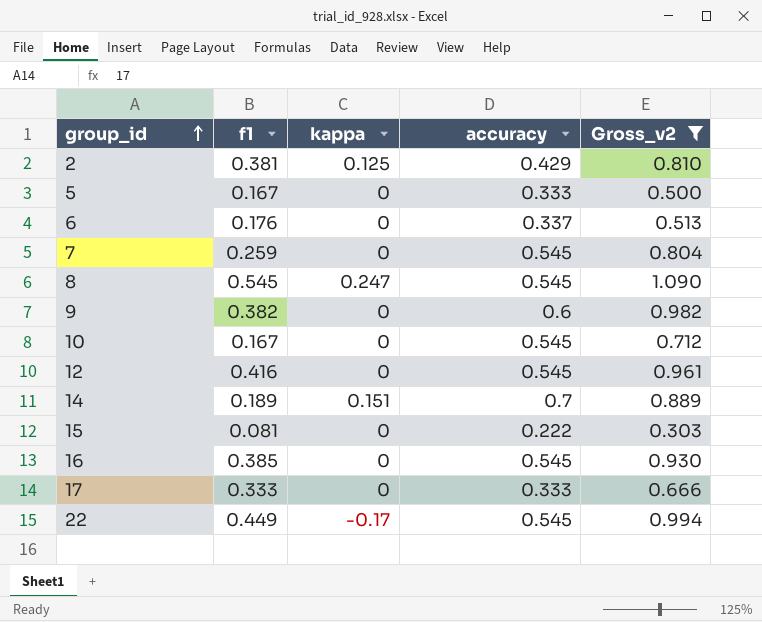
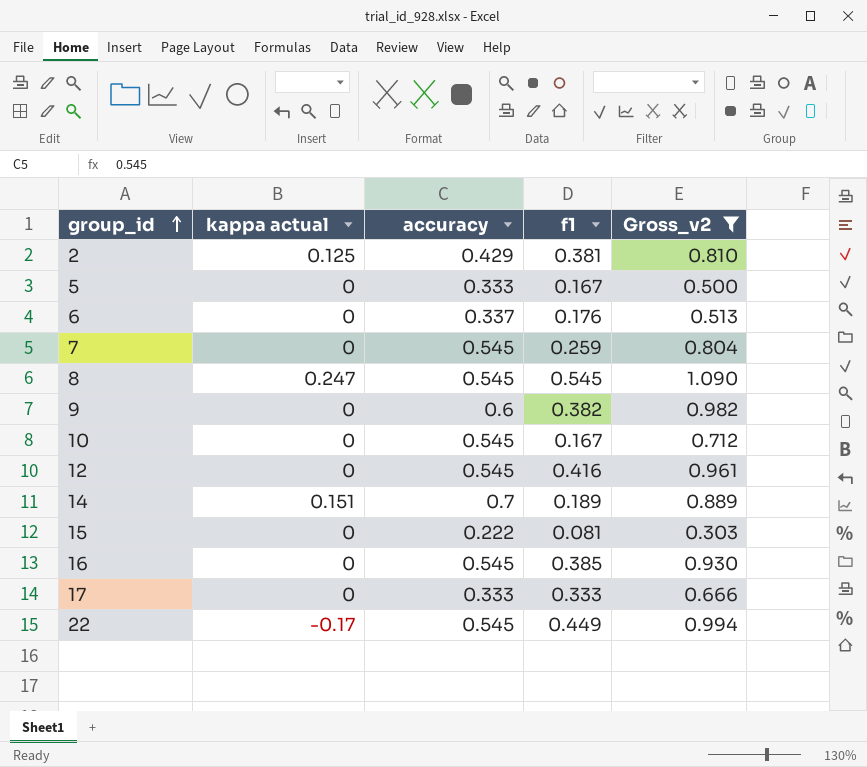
column name: kappa -> kappa actual
column f1 | position: 2 -> 4

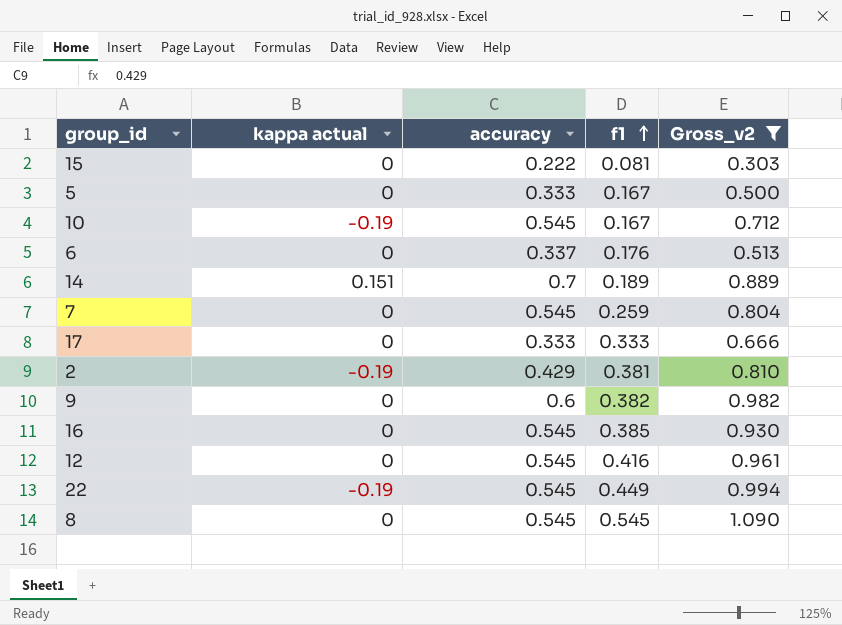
row order: group_id ascending -> f1 ascending
10 | kappa actual: 0 -> -0.19
2 | kappa actual: 0.125 -> -0.19
22 | kappa actual: -0.17 -> -0.19
8 | kappa actual: 0.247 -> 0

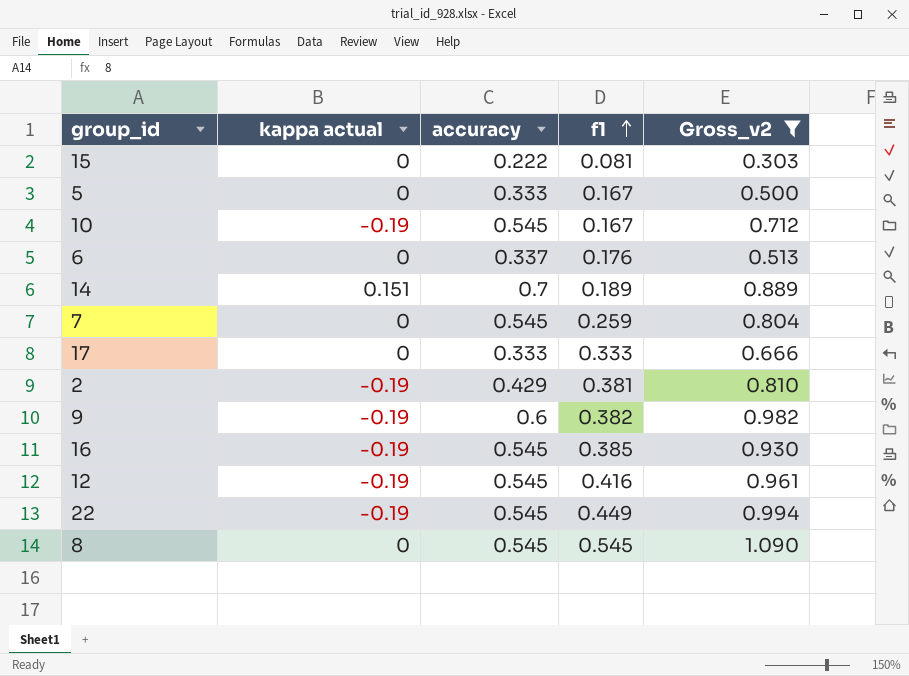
9 | kappa actual: 0 -> -0.19
16 | kappa actual: 0 -> -0.19
12 | kappa actual: 0 -> -0.19

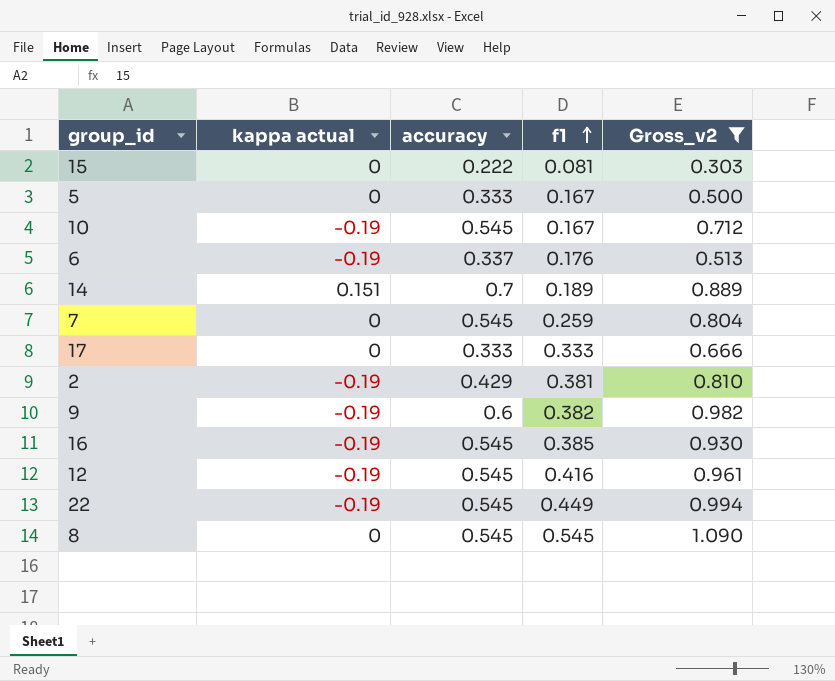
6 | kappa actual: 0 -> -0.19

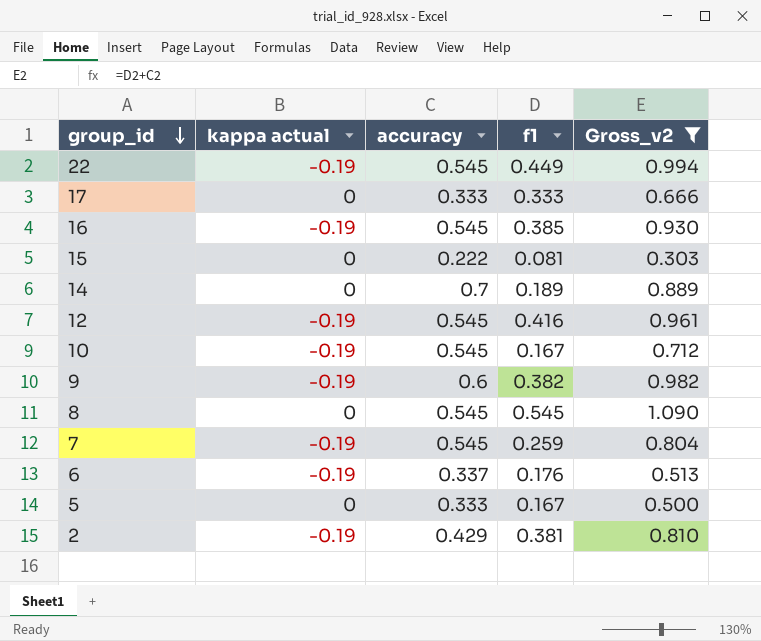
row order: f1 ascending -> group_id descending
14 | kappa actual: 0.151 -> 0
7 | kappa actual: 0 -> -0.19

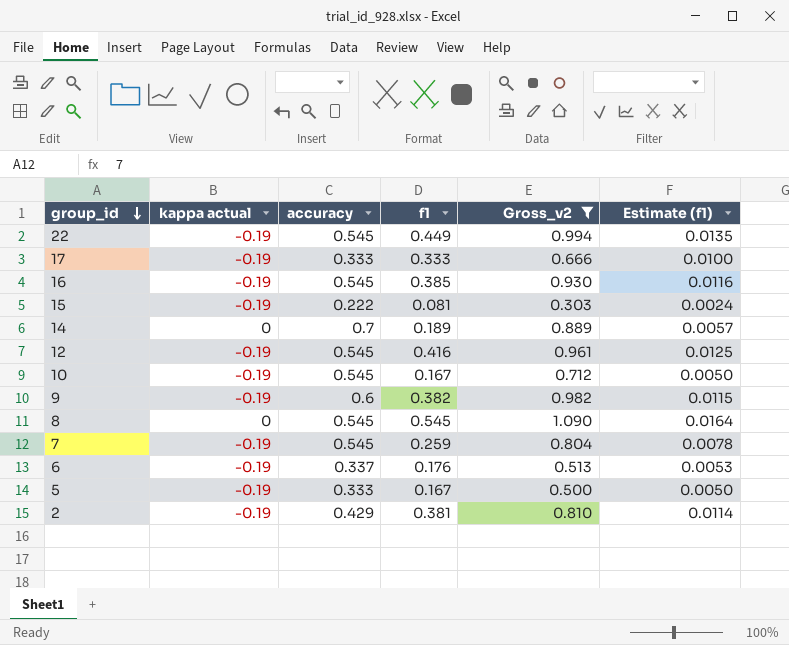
column Estimate (f1) | formula: none -> [f1] * 0.03
17 | kappa actual: 0 -> -0.19
15 | kappa actual: 0 -> -0.19
5 | kappa actual: 0 -> -0.19

